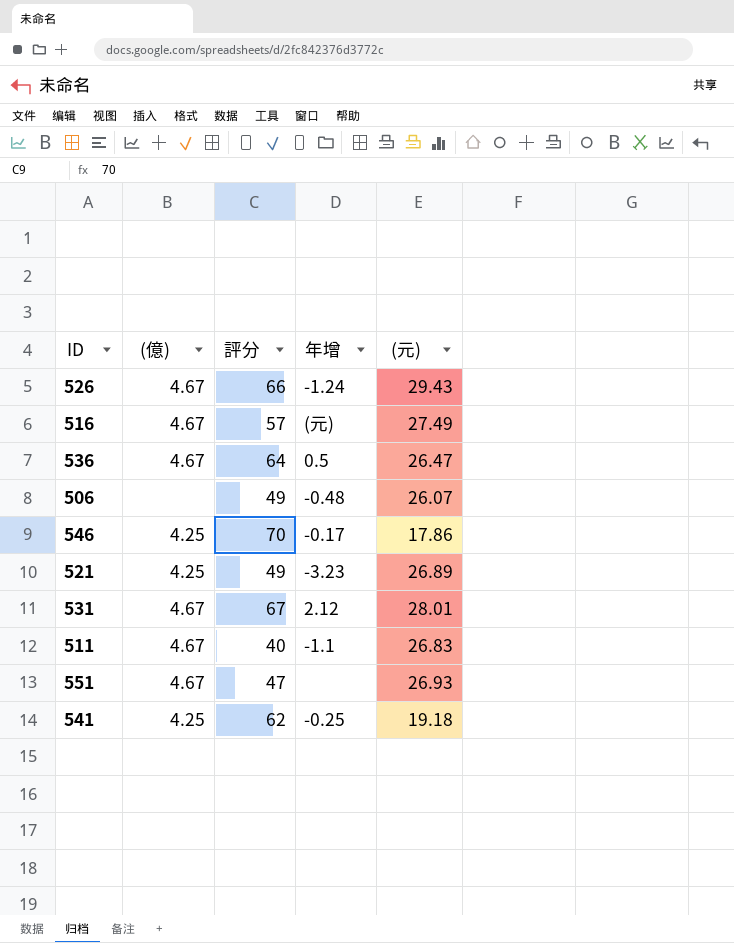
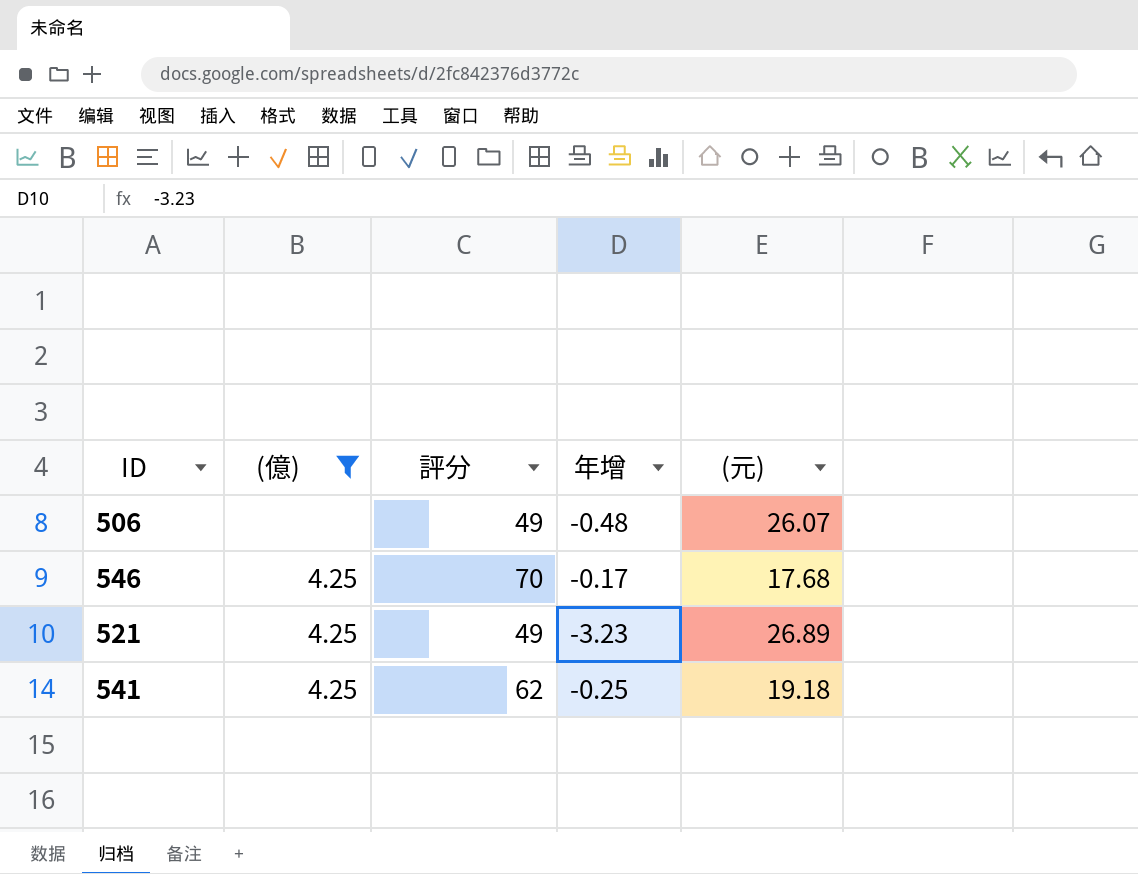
filter: none -> (億) != 4.67
546 | (元): 17.86 -> 17.68

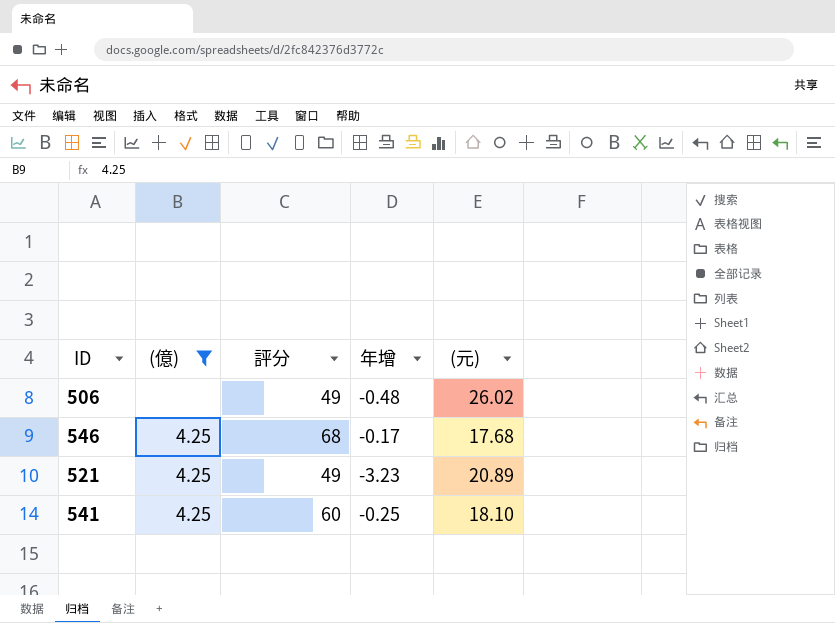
506 | (元): 26.07 -> 26.02
546 | 評分: 70 -> 68
521 | (元): 26.89 -> 20.89
541 | 評分: 62 -> 60
541 | (元): 19.18 -> 18.10

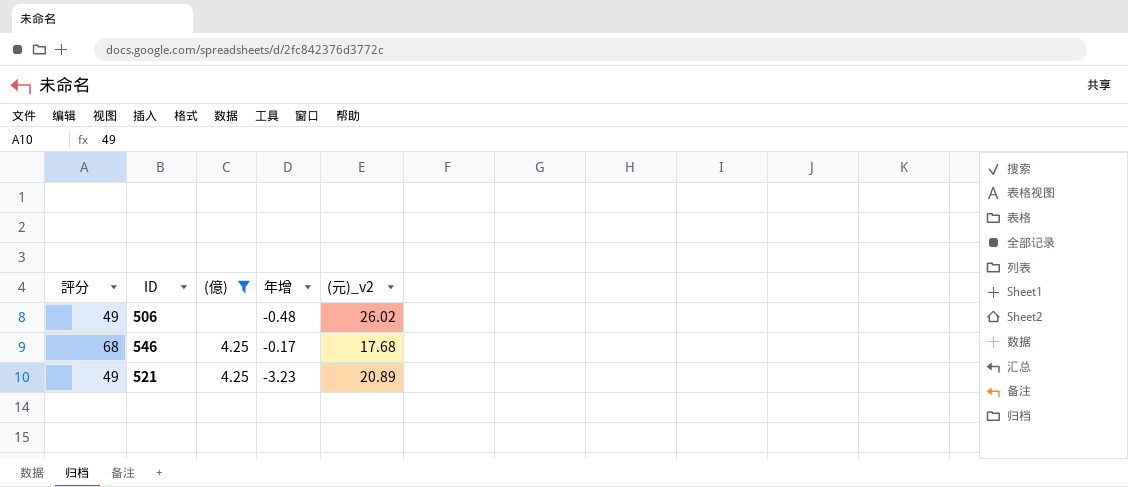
column 評分 | position: 3 -> 1
column name: (元) -> (元)_v2
row 541: 4.25 | 60 | -0.25 | 18.10 -> none

